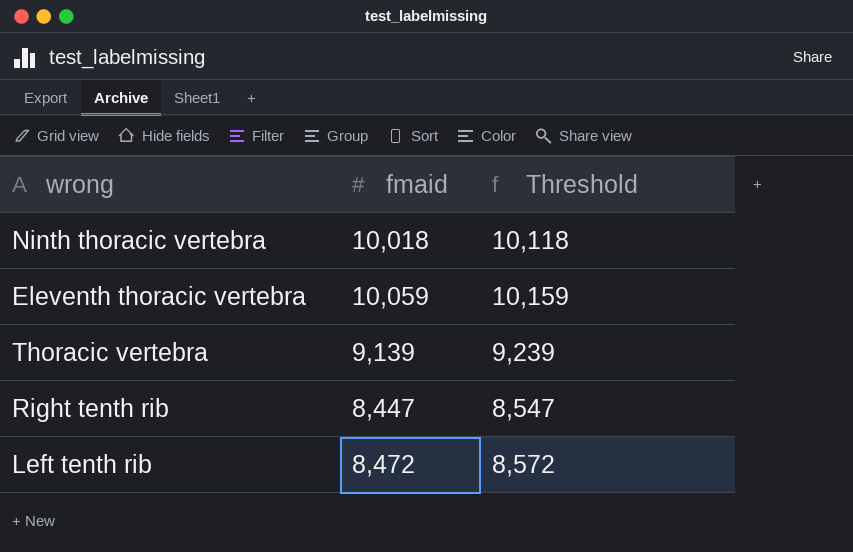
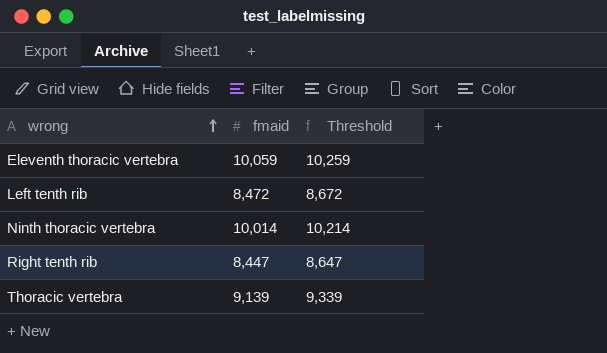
row order: none -> wrong ascending
column Threshold | formula: [fmaid] + 100 -> [fmaid] + 200
Ninth thoracic vertebra | fmaid: 10,018 -> 10,014

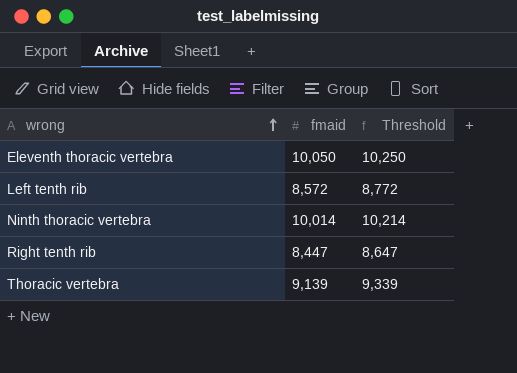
Eleventh thoracic vertebra | fmaid: 10,059 -> 10,050
Eleventh thoracic vertebra | Threshold: 10,259 -> 10,250
Left tenth rib | fmaid: 8,472 -> 8,572
Left tenth rib | Threshold: 8,672 -> 8,772

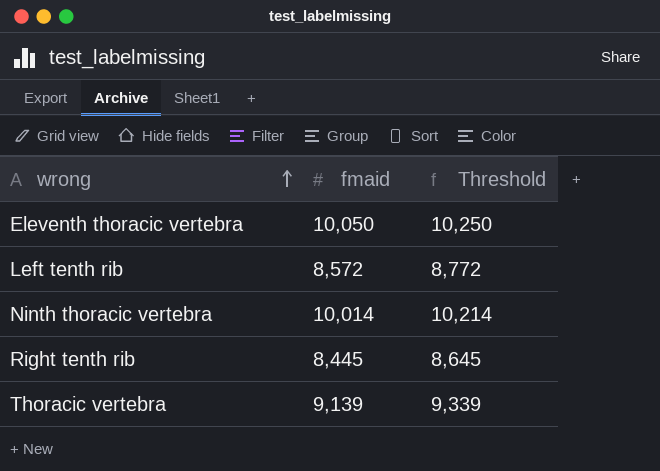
Right tenth rib | fmaid: 8,447 -> 8,445
Right tenth rib | Threshold: 8,647 -> 8,645

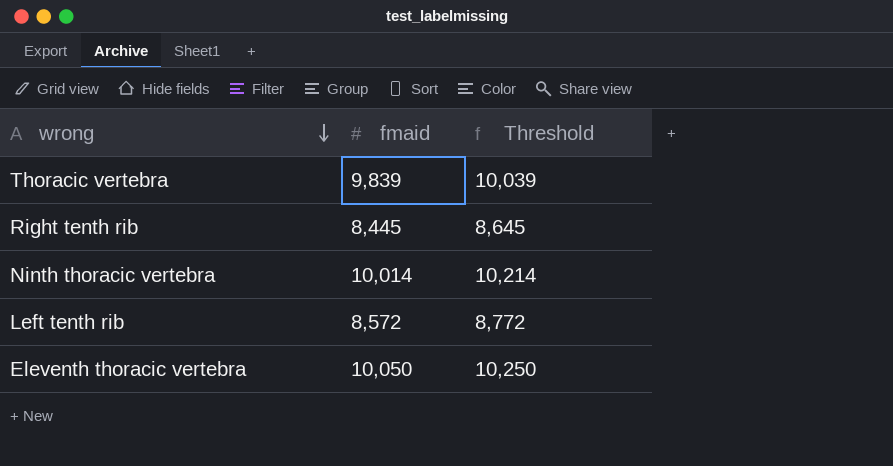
row order: wrong ascending -> wrong descending
Thoracic vertebra | fmaid: 9,139 -> 9,839
Thoracic vertebra | Threshold: 9,339 -> 10,039

